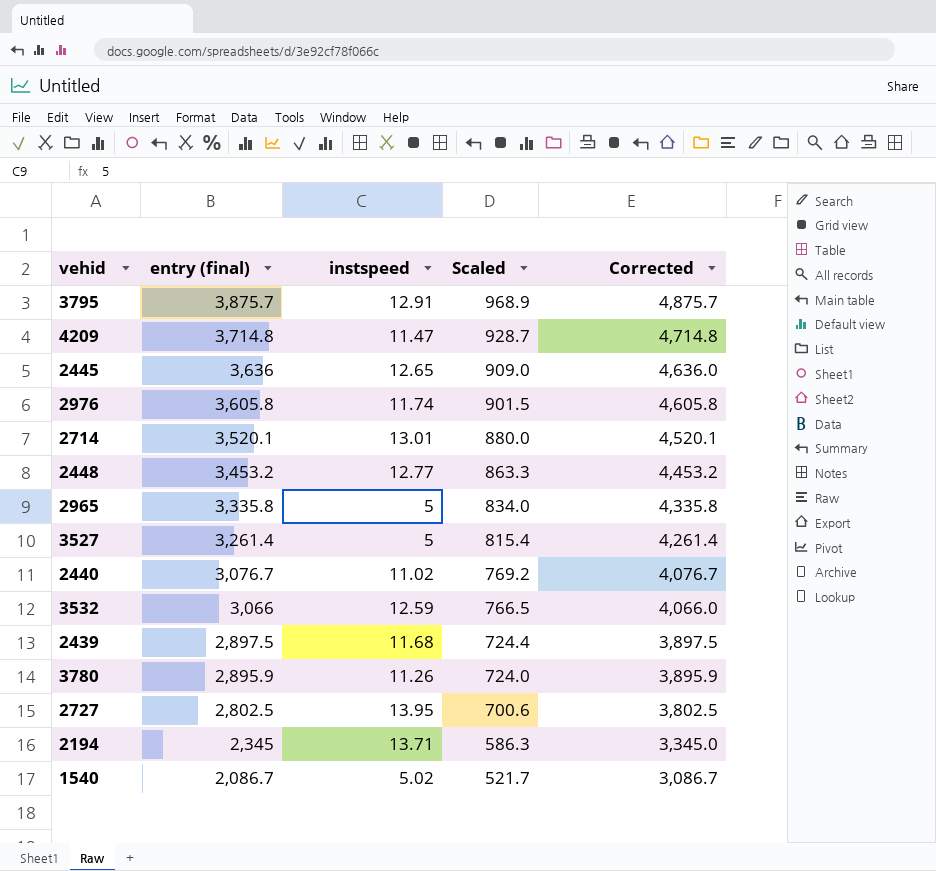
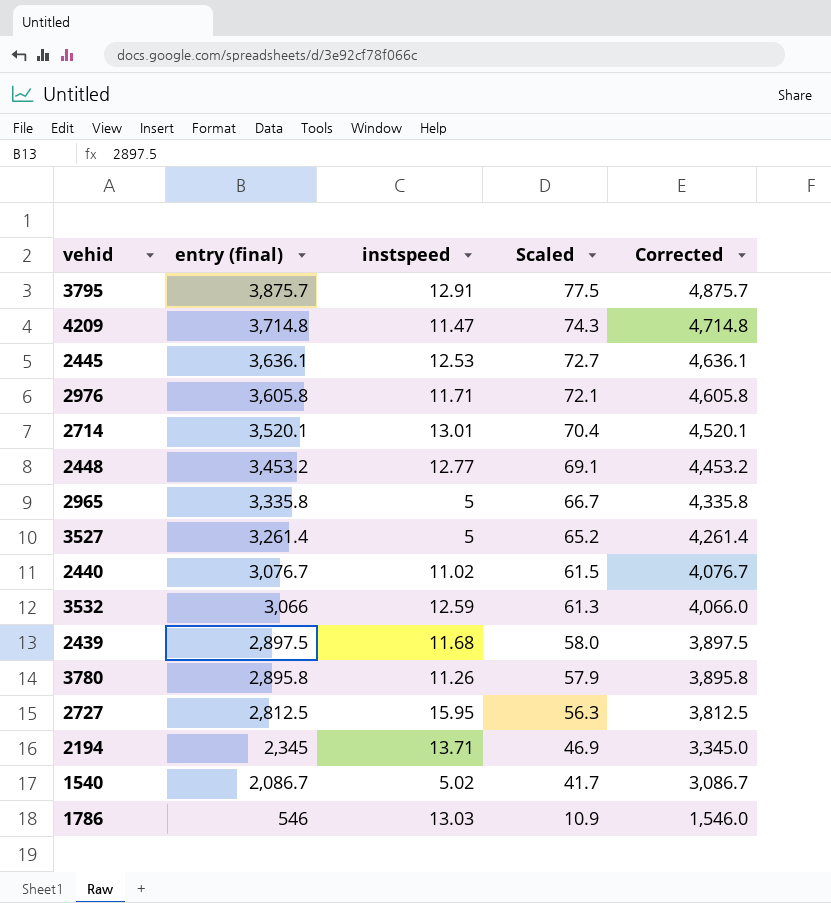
column Scaled | formula: [entry (final)] * 0.25 -> [entry (final)] * 0.02
2445 | entry (final): 3,636 -> 3,636.1
2445 | instspeed: 12.65 -> 12.53
2445 | Corrected: 4,636.0 -> 4,636.1
2976 | instspeed: 11.74 -> 11.71
3780 | entry (final): 2,895.9 -> 2,895.8
3780 | Corrected: 3,895.9 -> 3,895.8
2727 | entry (final): 2,802.5 -> 2,812.5
2727 | instspeed: 13.95 -> 15.95
2727 | Corrected: 3,802.5 -> 3,812.5
row 1786: none -> 546 | 13.03 | 10.9 | 1,546.0

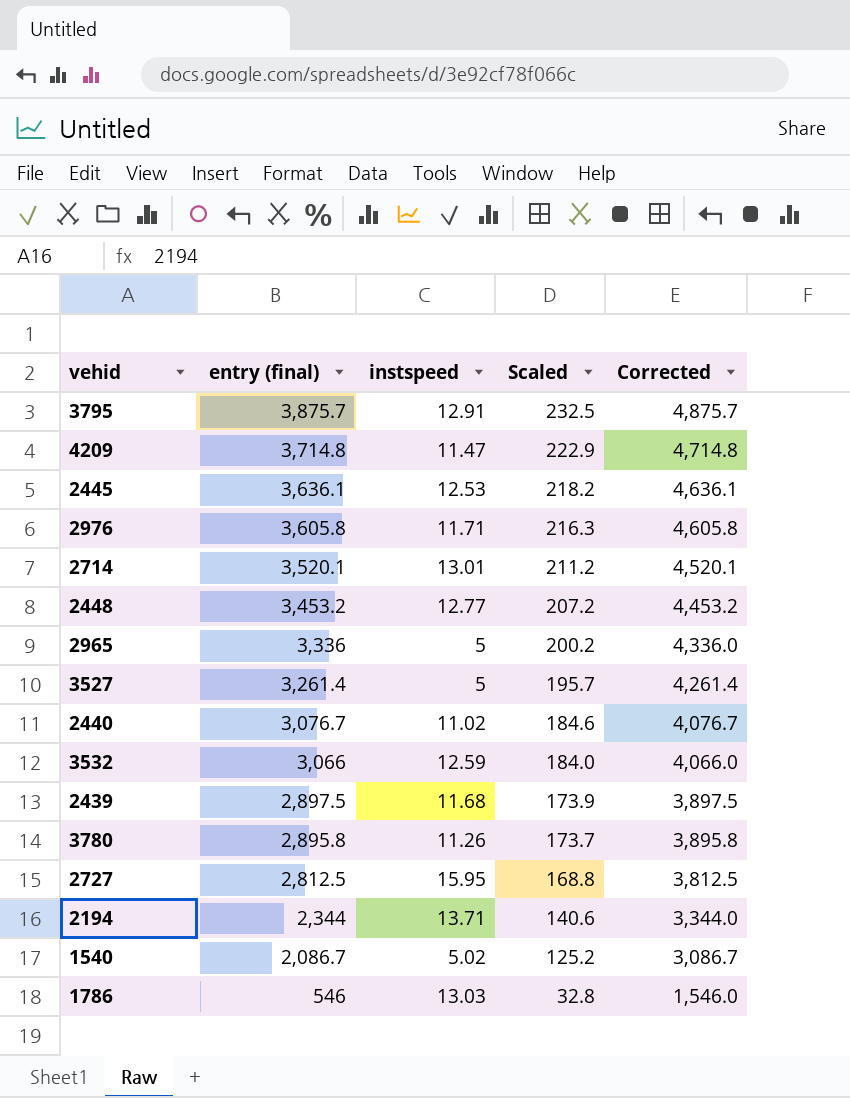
column Scaled | formula: [entry (final)] * 0.02 -> [entry (final)] * 0.06
2965 | entry (final): 3,335.8 -> 3,336
2965 | Corrected: 4,335.8 -> 4,336.0
2194 | entry (final): 2,345 -> 2,344
2194 | Corrected: 3,345.0 -> 3,344.0

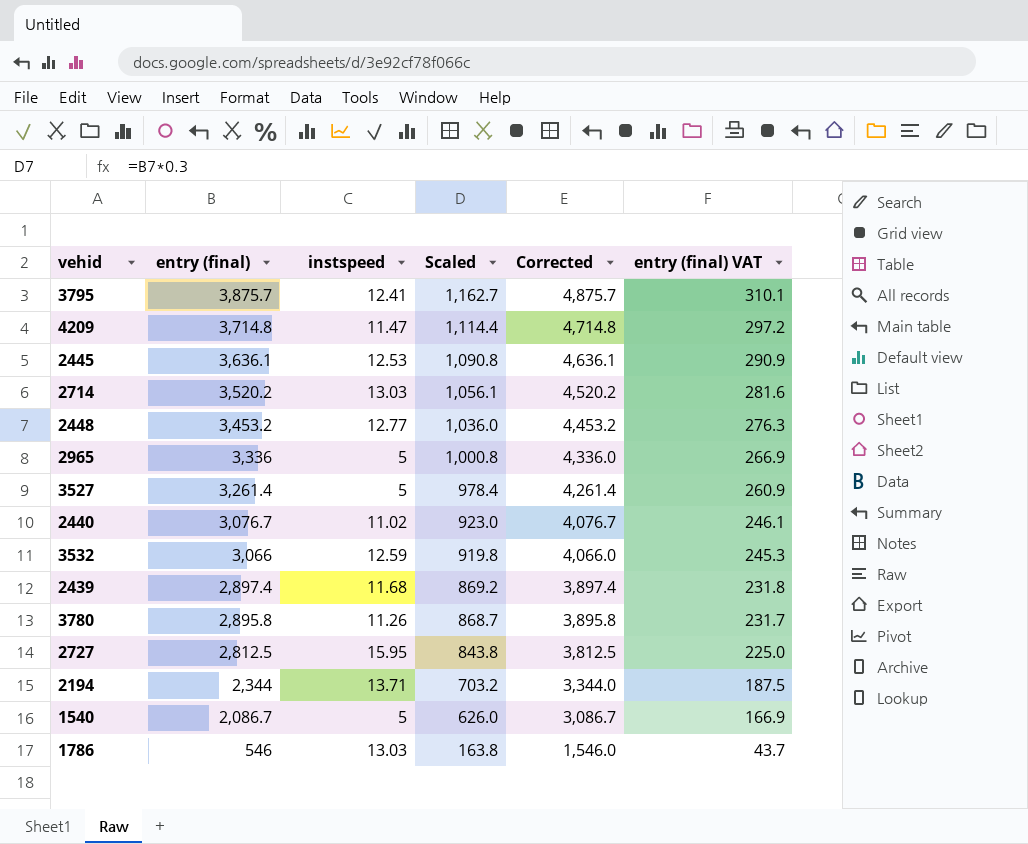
column Scaled | formula: [entry (final)] * 0.06 -> [entry (final)] * 0.3
column entry (final) VAT | formula: none -> [entry (final)] * 0.08
row 2976: 3,605.8 | 11.71 | 216.3 | 4,605.8 -> none
3795 | instspeed: 12.91 -> 12.41
2714 | entry (final): 3,520.1 -> 3,520.2
2714 | instspeed: 13.01 -> 13.03
2714 | Corrected: 4,520.1 -> 4,520.2
2439 | entry (final): 2,897.5 -> 2,897.4
2439 | Corrected: 3,897.5 -> 3,897.4
1540 | instspeed: 5.02 -> 5

